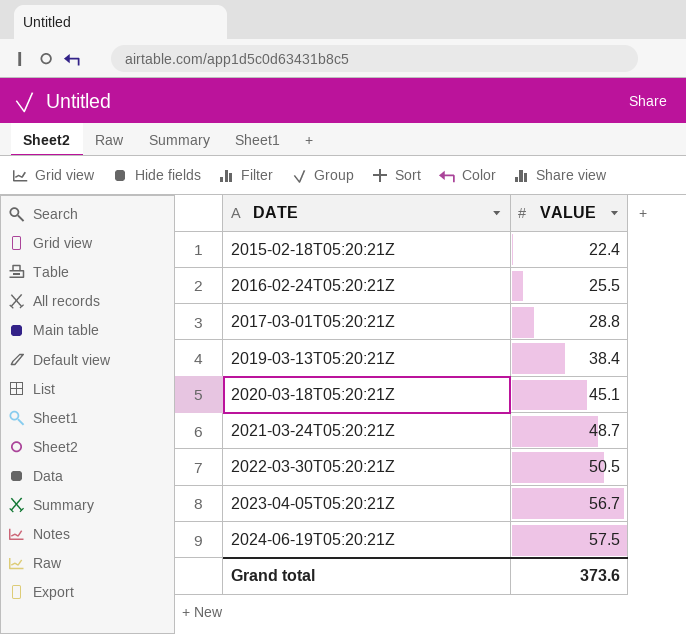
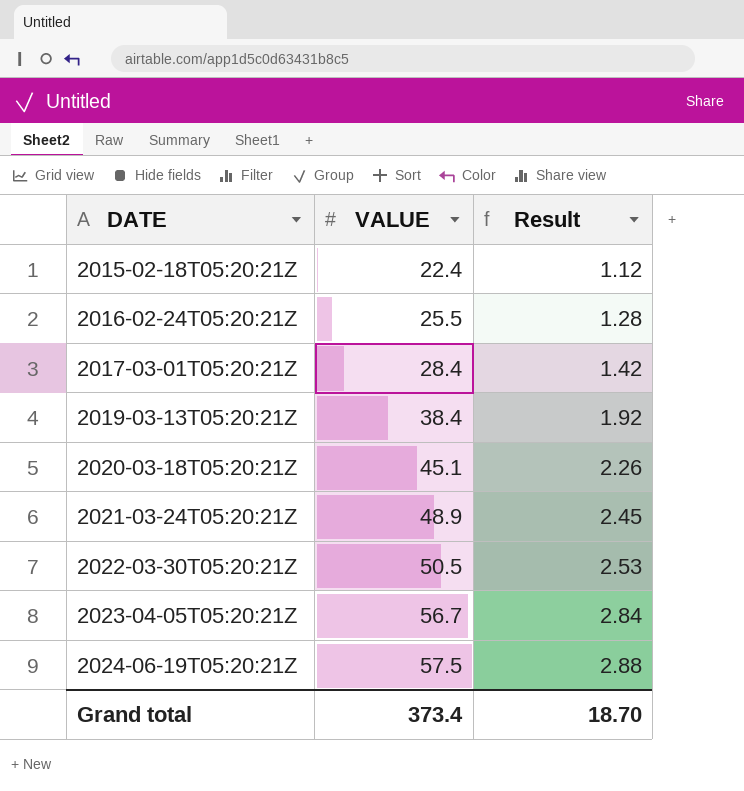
column Result | formula: none -> [VALUE] * 0.05
2017-03-01T05:20:21Z | VALUE: 28.8 -> 28.4
2021-03-24T05:20:21Z | VALUE: 48.7 -> 48.9
Grand total | VALUE: 373.6 -> 373.4

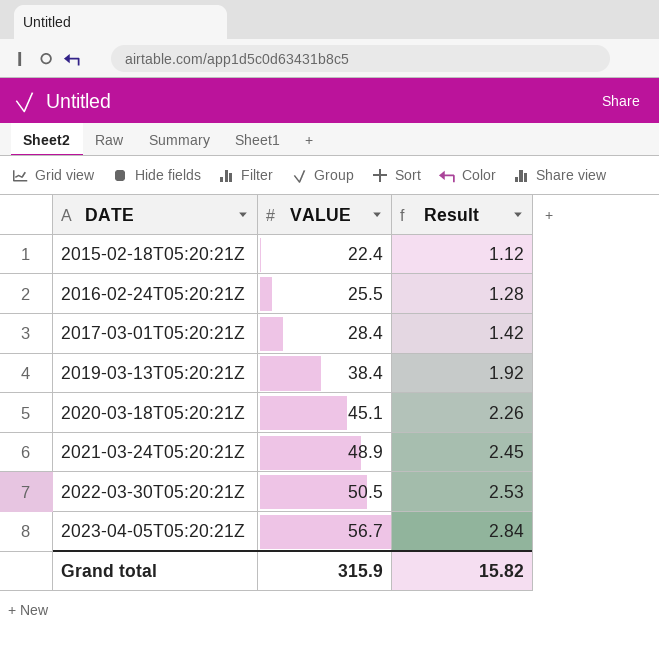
row 2024-06-19T05:20:21Z: 57.5 | 2.88 -> none
Grand total | VALUE: 373.4 -> 315.9
Grand total | Result: 18.70 -> 15.82

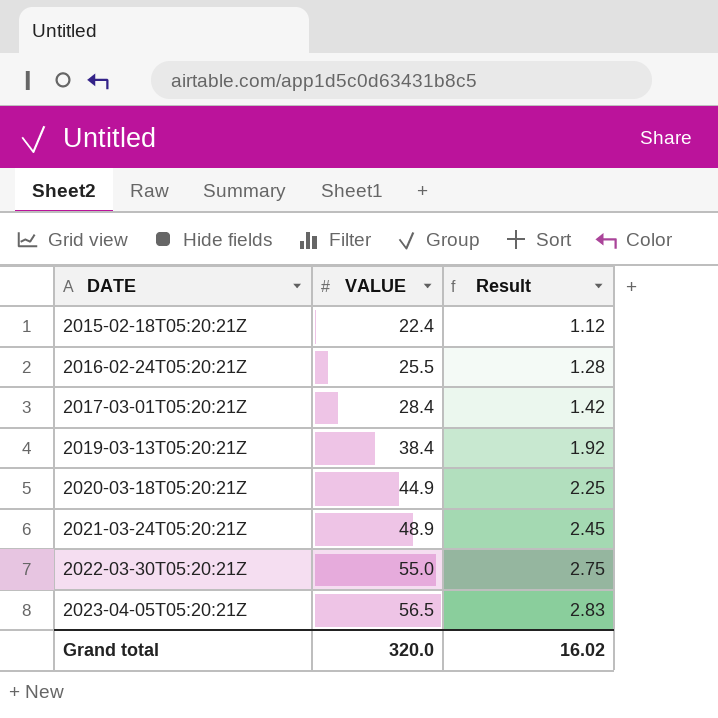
2020-03-18T05:20:21Z | VALUE: 45.1 -> 44.9
2020-03-18T05:20:21Z | Result: 2.26 -> 2.25
2022-03-30T05:20:21Z | VALUE: 50.5 -> 55.0
2022-03-30T05:20:21Z | Result: 2.53 -> 2.75
2023-04-05T05:20:21Z | VALUE: 56.7 -> 56.5
2023-04-05T05:20:21Z | Result: 2.84 -> 2.83
Grand total | VALUE: 315.9 -> 320.0
Grand total | Result: 15.82 -> 16.02

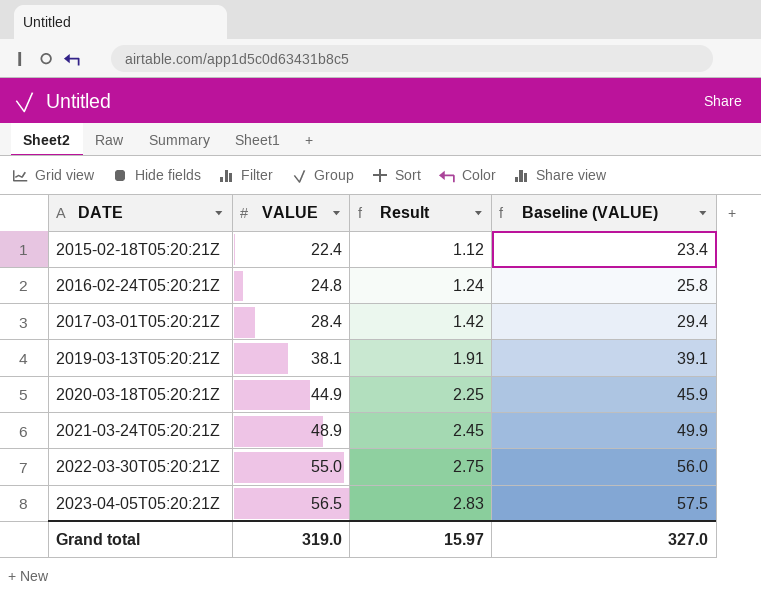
column Baseline (VALUE) | formula: none -> [VALUE] + 1
2016-02-24T05:20:21Z | VALUE: 25.5 -> 24.8
2016-02-24T05:20:21Z | Result: 1.28 -> 1.24
2019-03-13T05:20:21Z | VALUE: 38.4 -> 38.1
2019-03-13T05:20:21Z | Result: 1.92 -> 1.91
Grand total | VALUE: 320.0 -> 319.0
Grand total | Result: 16.02 -> 15.97

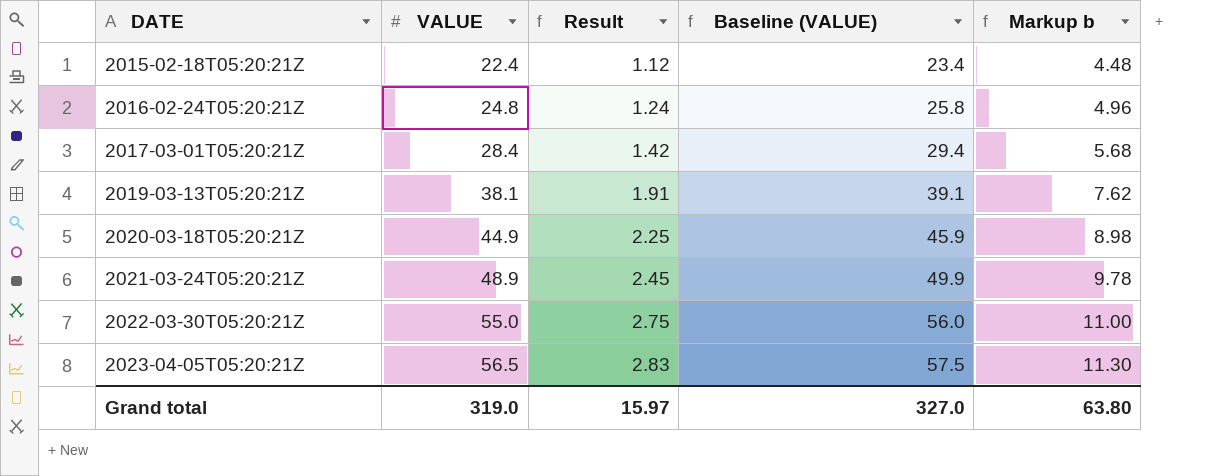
column Markup b | formula: none -> [VALUE] * 0.2

